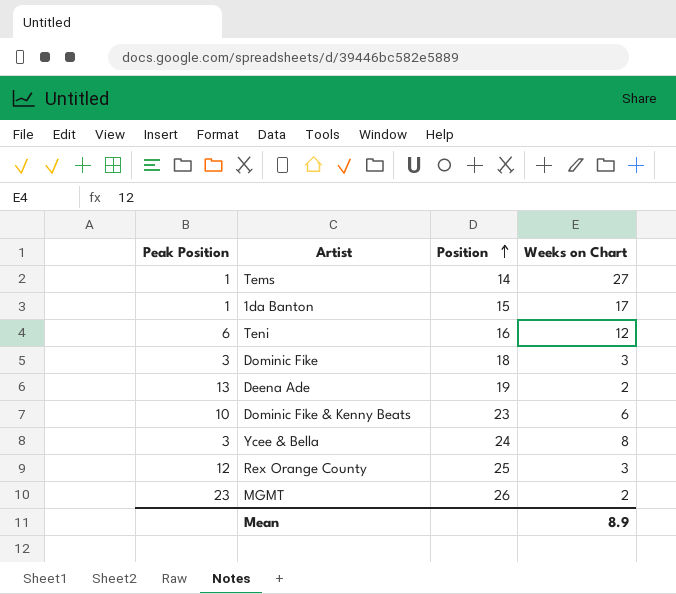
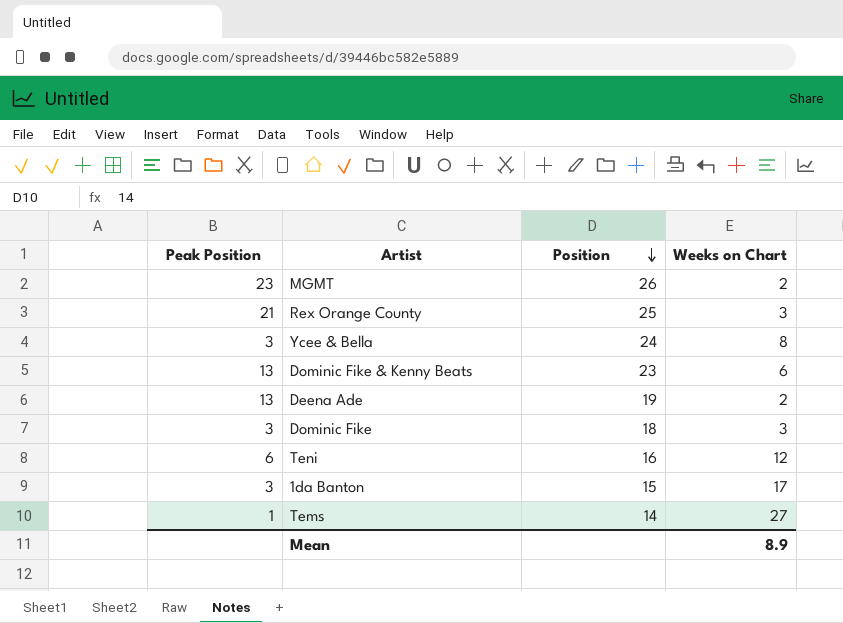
row order: Position ascending -> Position descending
Rex Orange County | Peak Position: 12 -> 21
Dominic Fike & Kenny Beats | Peak Position: 10 -> 13
1da Banton | Peak Position: 1 -> 3

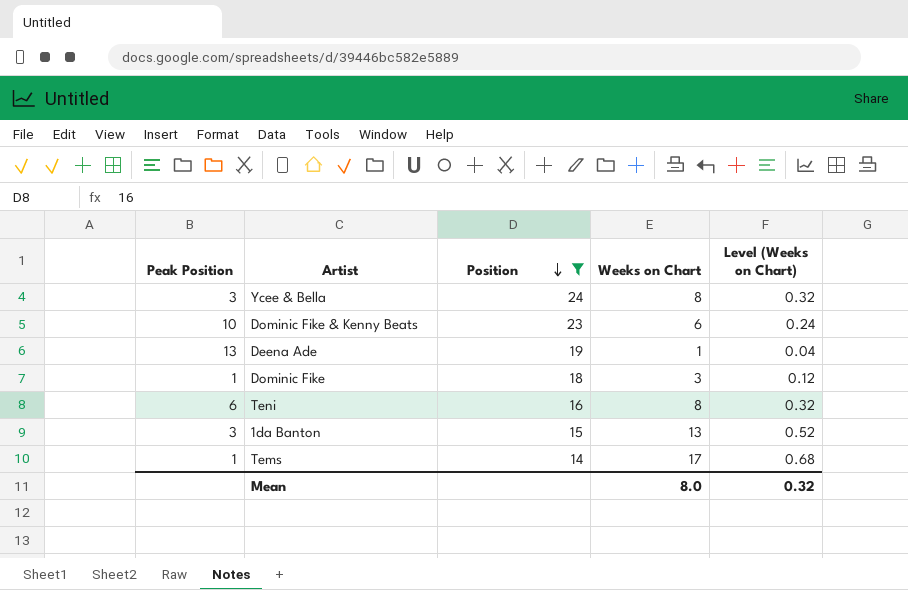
filter: none -> Position <= 24
column Level (Weeks on Chart) | formula: none -> [Weeks on Chart] * 0.04
Dominic Fike & Kenny Beats | Peak Position: 13 -> 10
Deena Ade | Weeks on Chart: 2 -> 1
Dominic Fike | Peak Position: 3 -> 1
Teni | Weeks on Chart: 12 -> 8
1da Banton | Weeks on Chart: 17 -> 13
Tems | Weeks on Chart: 27 -> 17
Mean | Weeks on Chart: 8.9 -> 8.0

